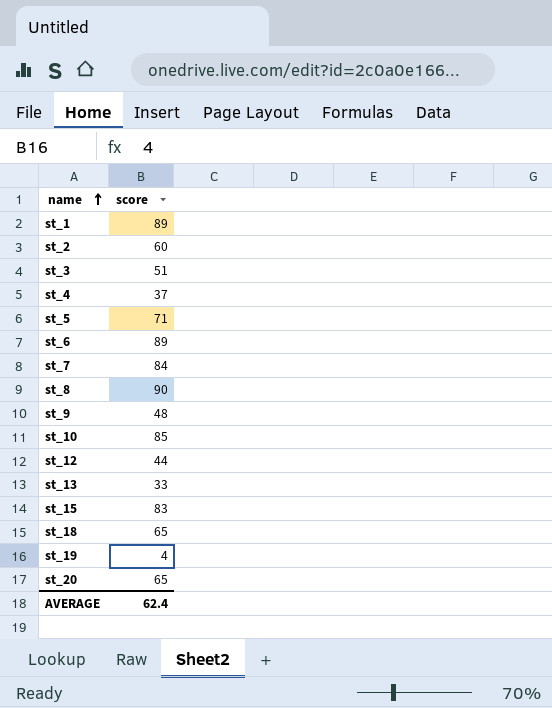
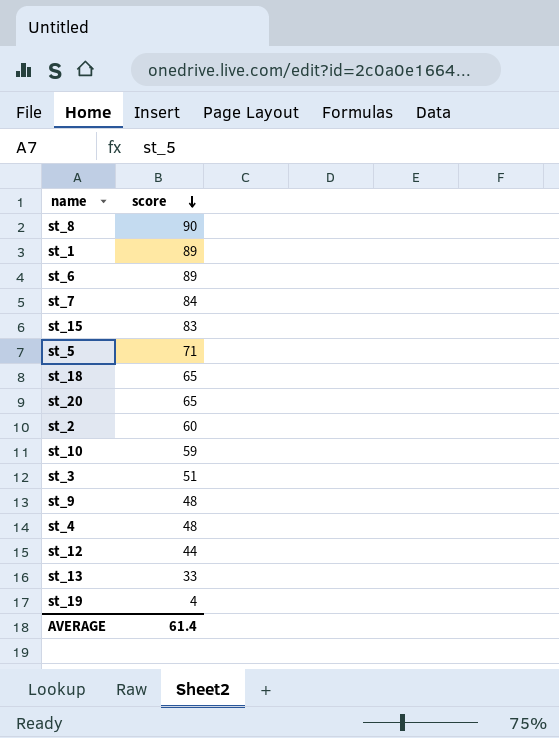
row order: name ascending -> score descending
st_10 | score: 85 -> 59
st_4 | score: 37 -> 48
AVERAGE | score: 62.4 -> 61.4

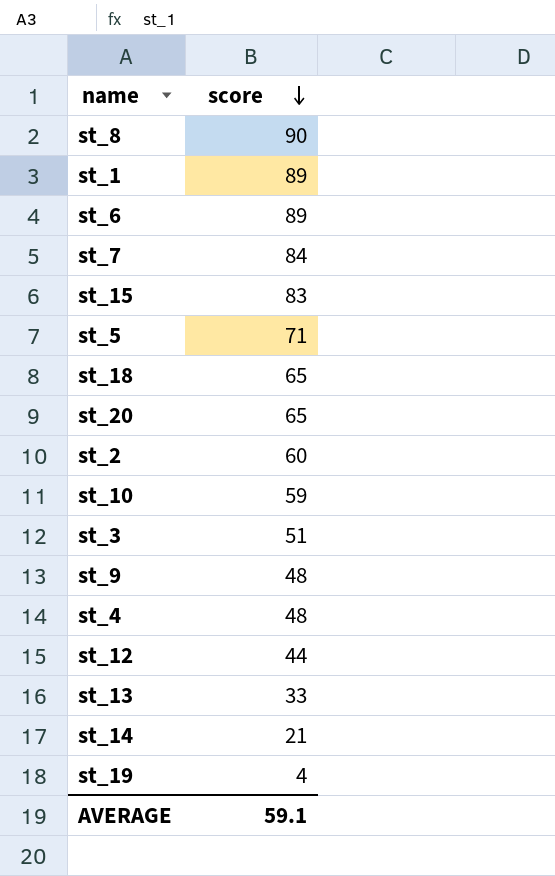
row st_14: none -> 21
AVERAGE | score: 61.4 -> 59.1

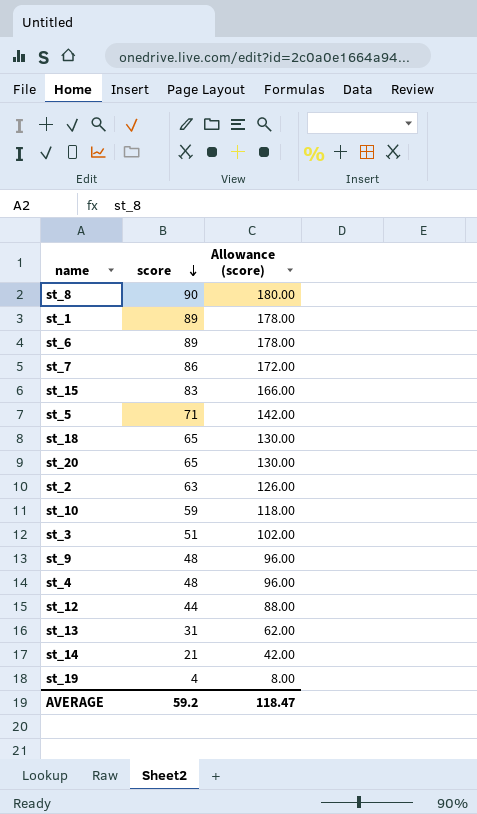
column Allowance (score) | formula: none -> [score] * 2
st_7 | score: 84 -> 86
st_2 | score: 60 -> 63
st_13 | score: 33 -> 31
AVERAGE | score: 59.1 -> 59.2

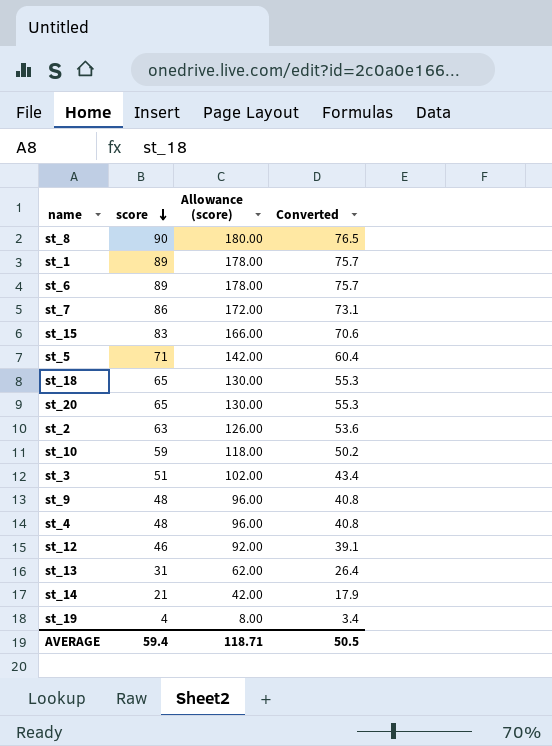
column Converted | formula: none -> [score] * 0.85
st_12 | score: 44 -> 46
st_12 | Allowance (score): 88.00 -> 92.00
AVERAGE | score: 59.2 -> 59.4
AVERAGE | Allowance (score): 118.47 -> 118.71

